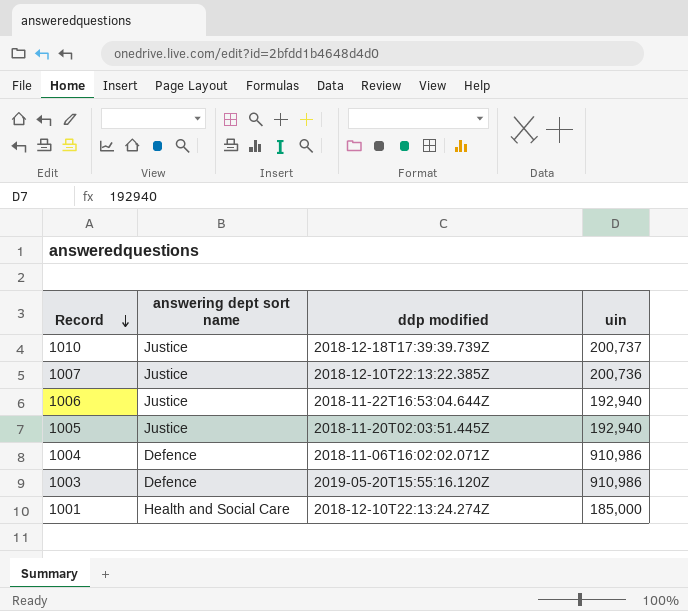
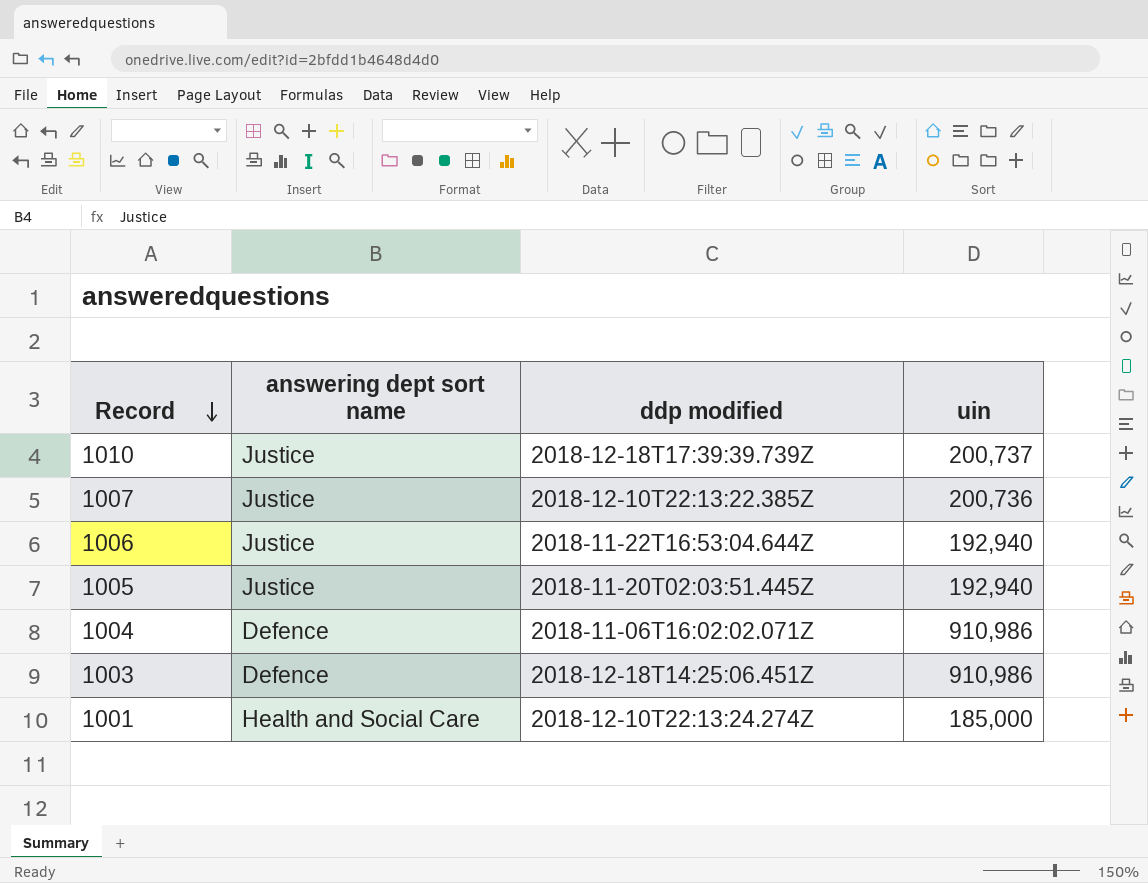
1003 | ddp modified: 2019-05-20T15:55:16.120Z -> 2018-12-18T14:25:06.451Z

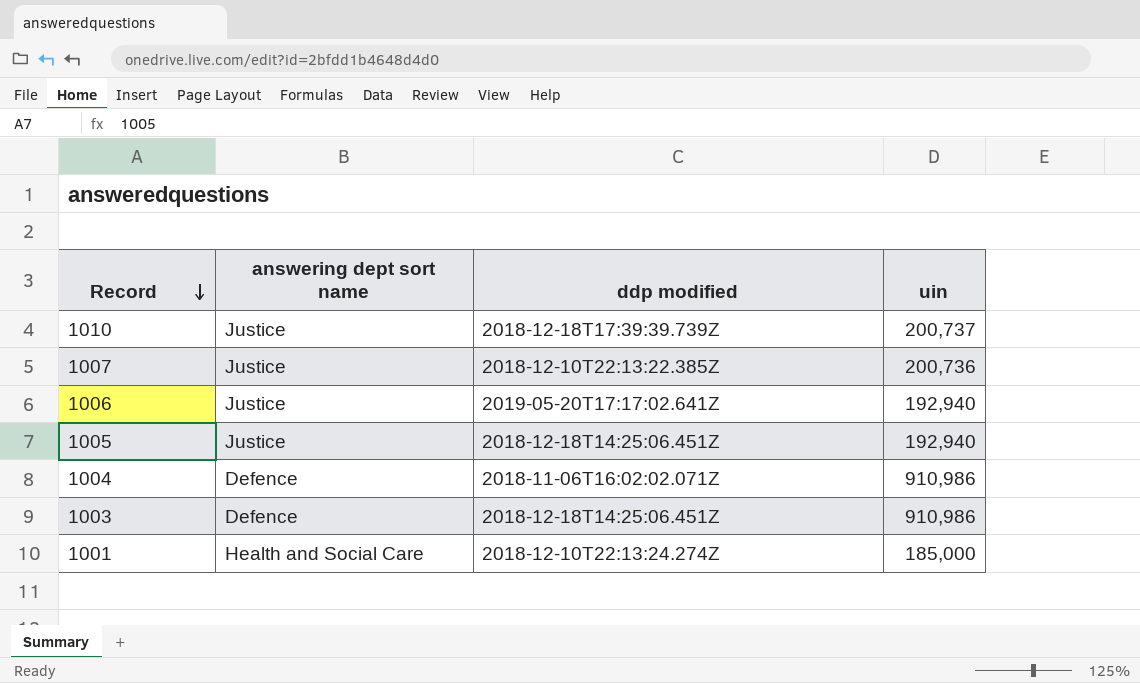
1006 | ddp modified: 2018-11-22T16:53:04.644Z -> 2019-05-20T17:17:02.641Z
1005 | ddp modified: 2018-11-20T02:03:51.445Z -> 2018-12-18T14:25:06.451Z

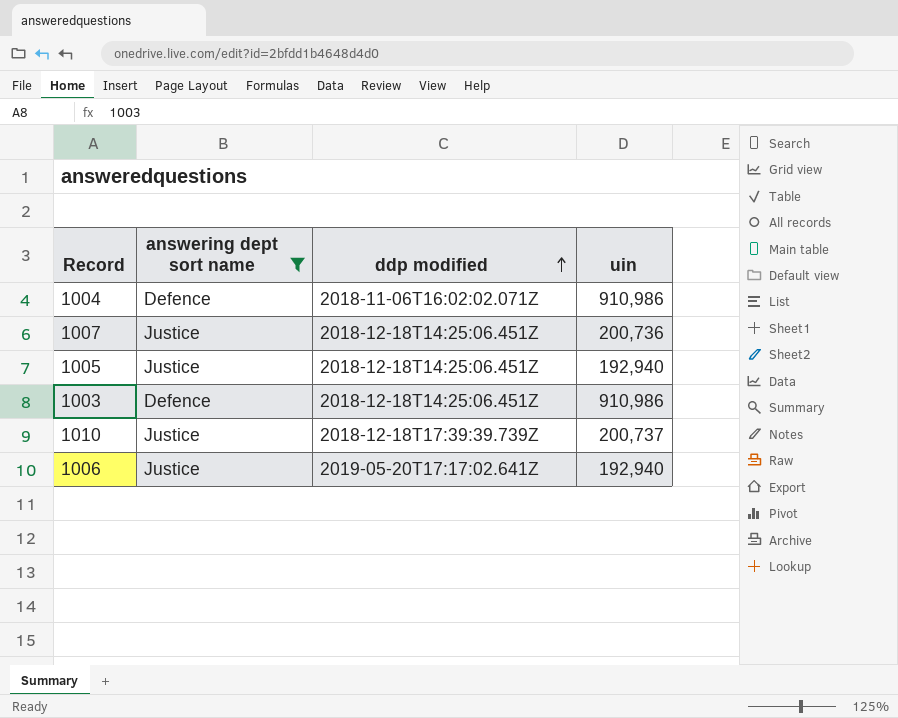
filter: none -> answering dept sort name != Health and Social Care
row order: Record descending -> ddp modified ascending
1007 | ddp modified: 2018-12-10T22:13:22.385Z -> 2018-12-18T14:25:06.451Z

